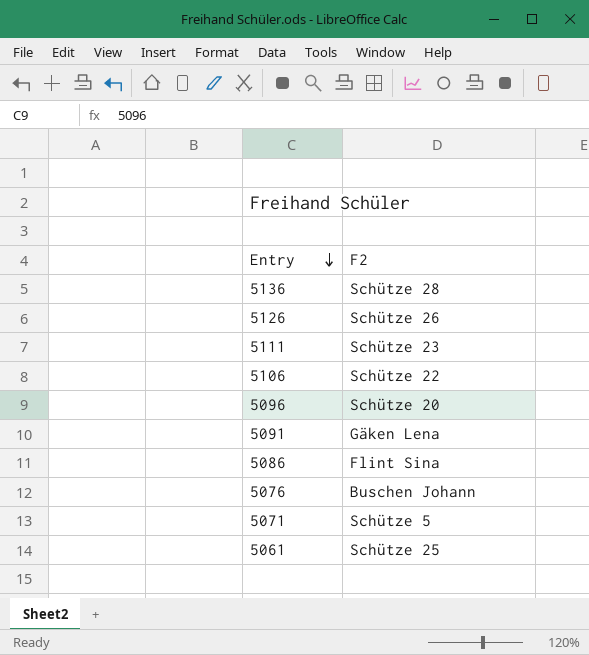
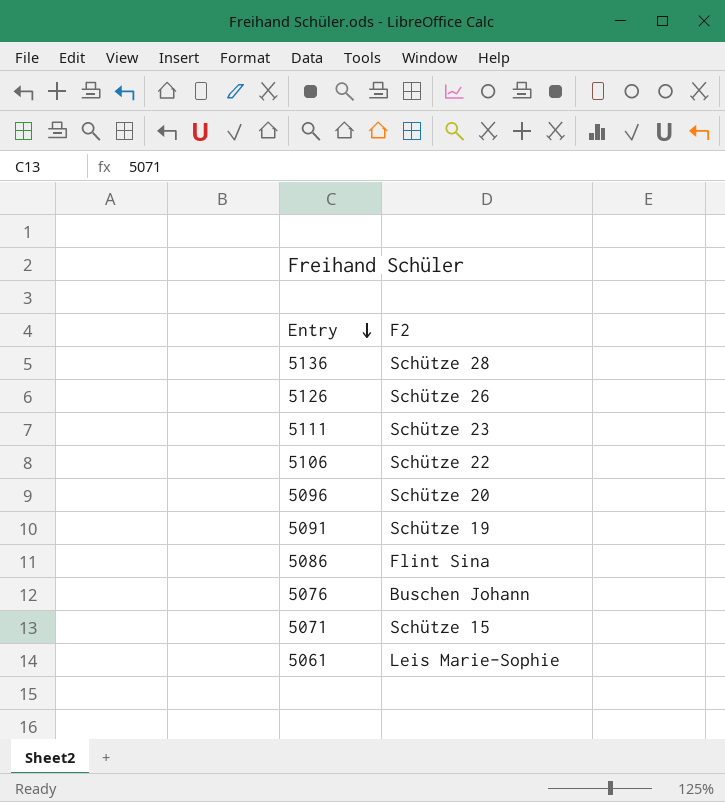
5091 | F2: Gäken Lena -> Schütze 19
5071 | F2: Schütze 5 -> Schütze 15
5061 | F2: Schütze 25 -> Leis Marie-Sophie

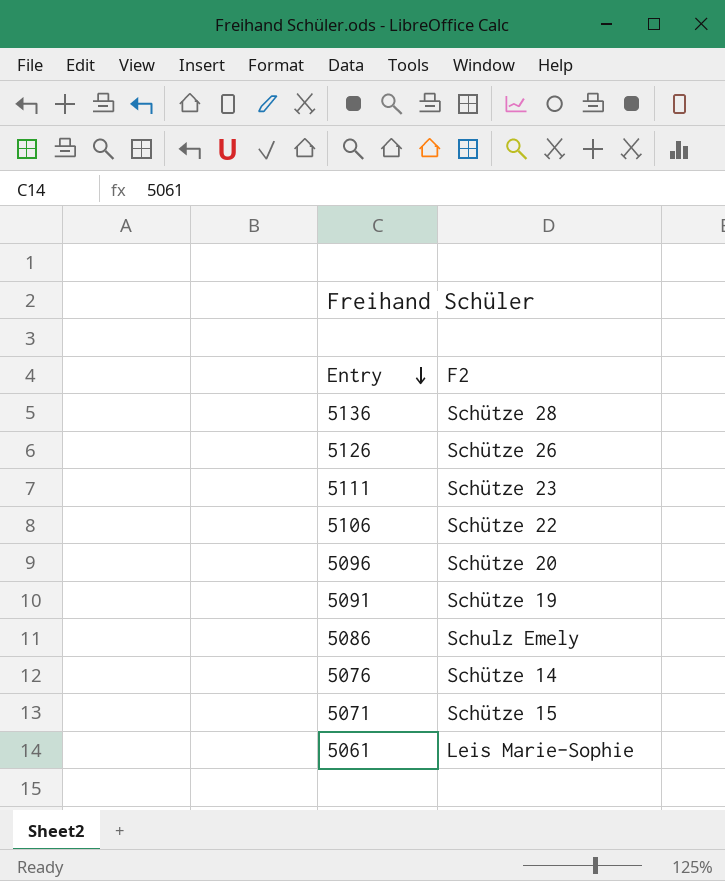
5086 | F2: Flint Sina -> Schulz Emely
5076 | F2: Buschen Johann -> Schütze 14

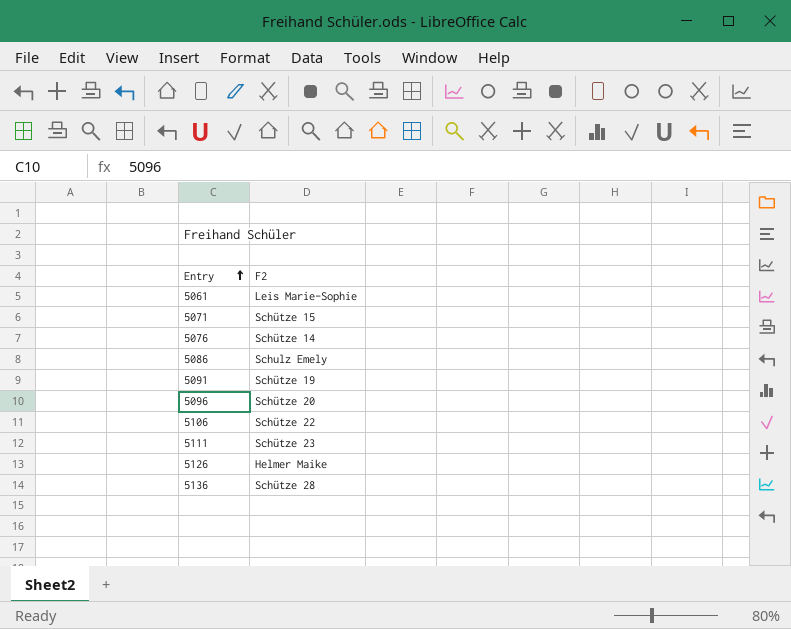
row order: Entry descending -> Entry ascending
5126 | F2: Schütze 26 -> Helmer Maike

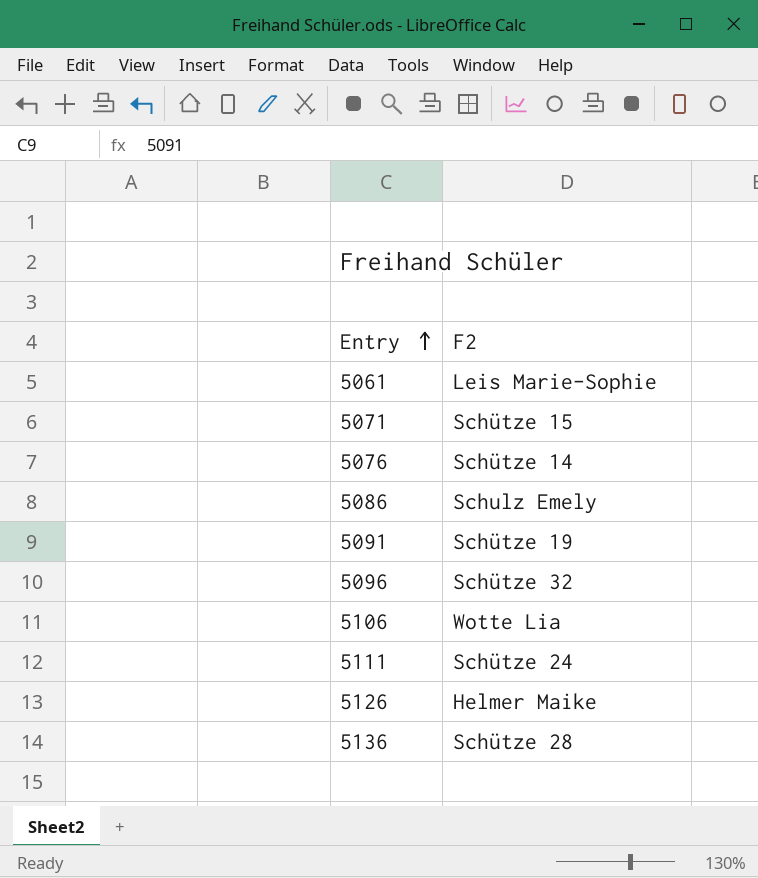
5096 | F2: Schütze 20 -> Schütze 32
5106 | F2: Schütze 22 -> Wotte Lia
5111 | F2: Schütze 23 -> Schütze 24

